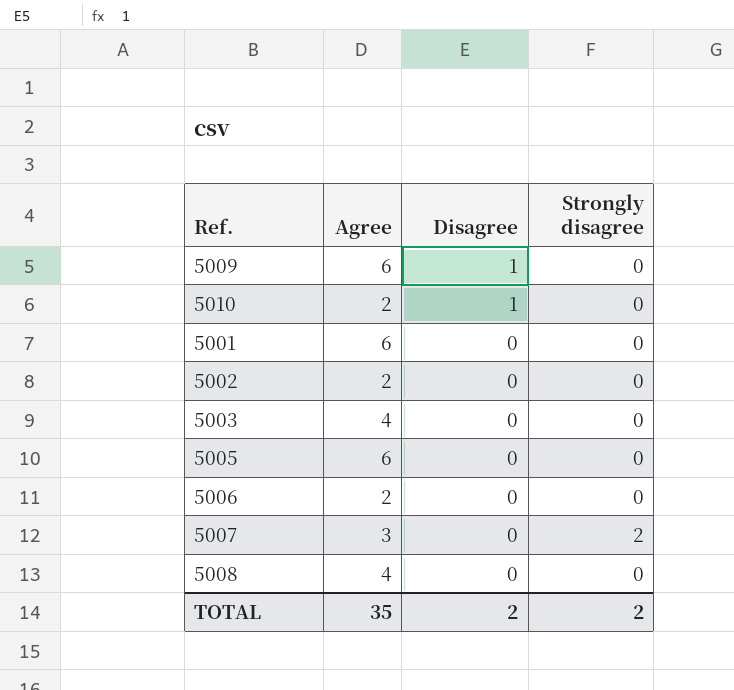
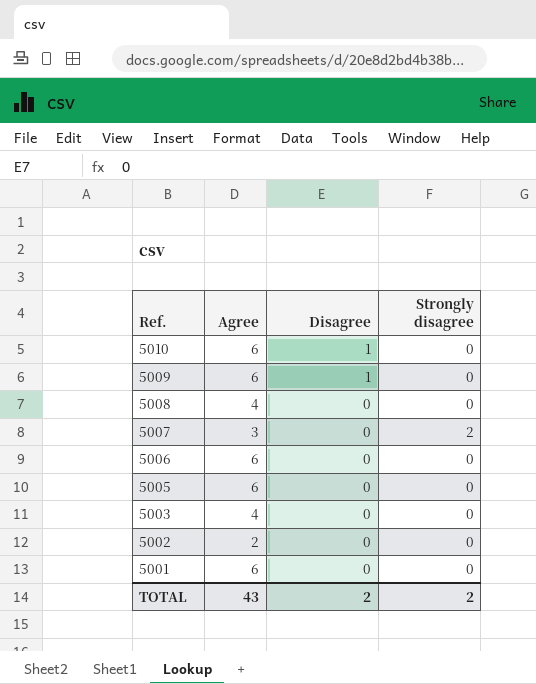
row order: Disagree descending -> Ref. descending
5010 | Agree: 2 -> 6
5006 | Agree: 2 -> 6
TOTAL | Agree: 35 -> 43

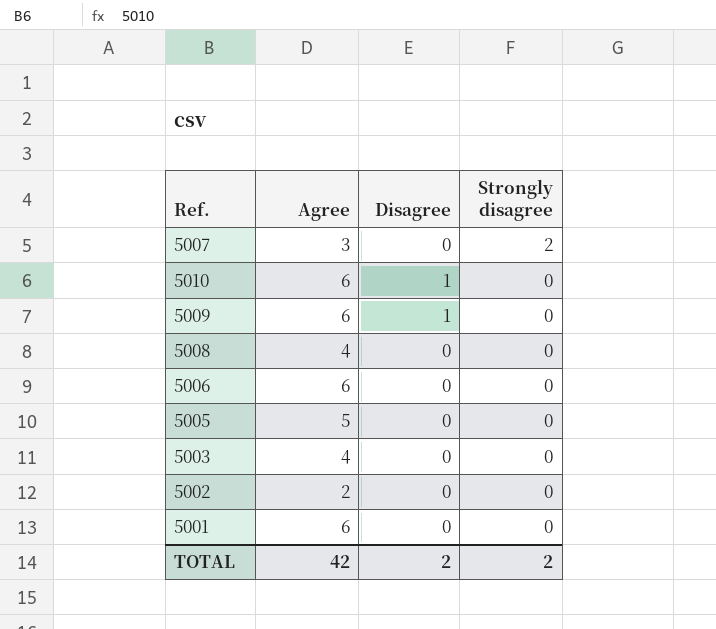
row order: Ref. descending -> Strongly disagree descending
5005 | Agree: 6 -> 5
TOTAL | Agree: 43 -> 42

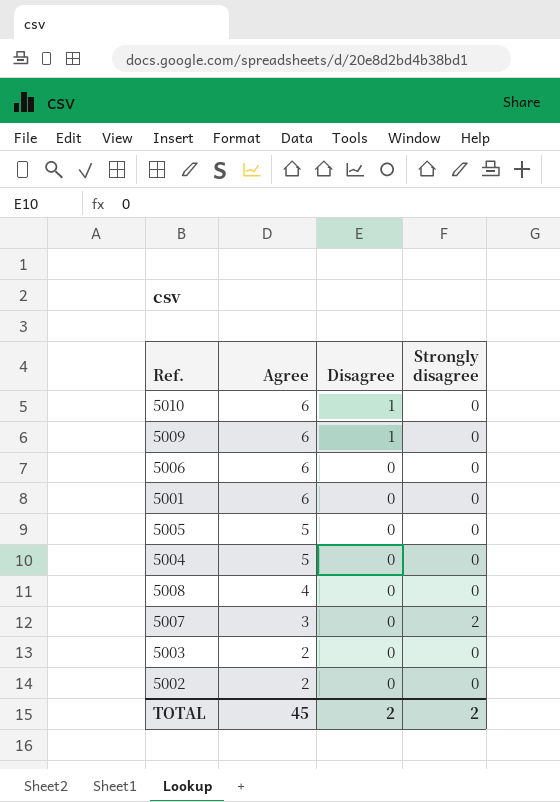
row order: Strongly disagree descending -> Agree descending
row 5004: none -> 5 | 0 | 0
5003 | Agree: 4 -> 2
TOTAL | Agree: 42 -> 45

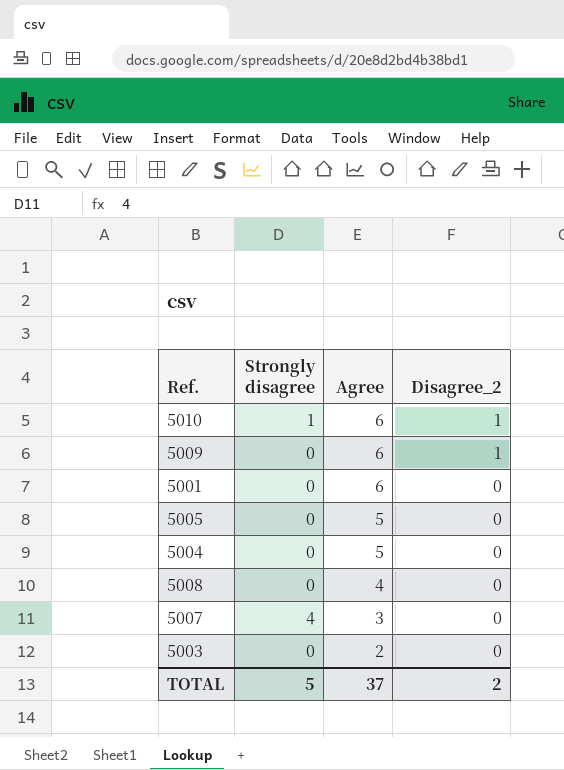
column Strongly disagree | position: 4 -> 2
column name: Disagree -> Disagree_2
row 5006: 6 | 0 | 0 -> none
row 5002: 2 | 0 | 0 -> none
5010 | Strongly disagree: 0 -> 1
5007 | Strongly disagree: 2 -> 4
TOTAL | Strongly disagree: 2 -> 5
TOTAL | Agree: 45 -> 37

